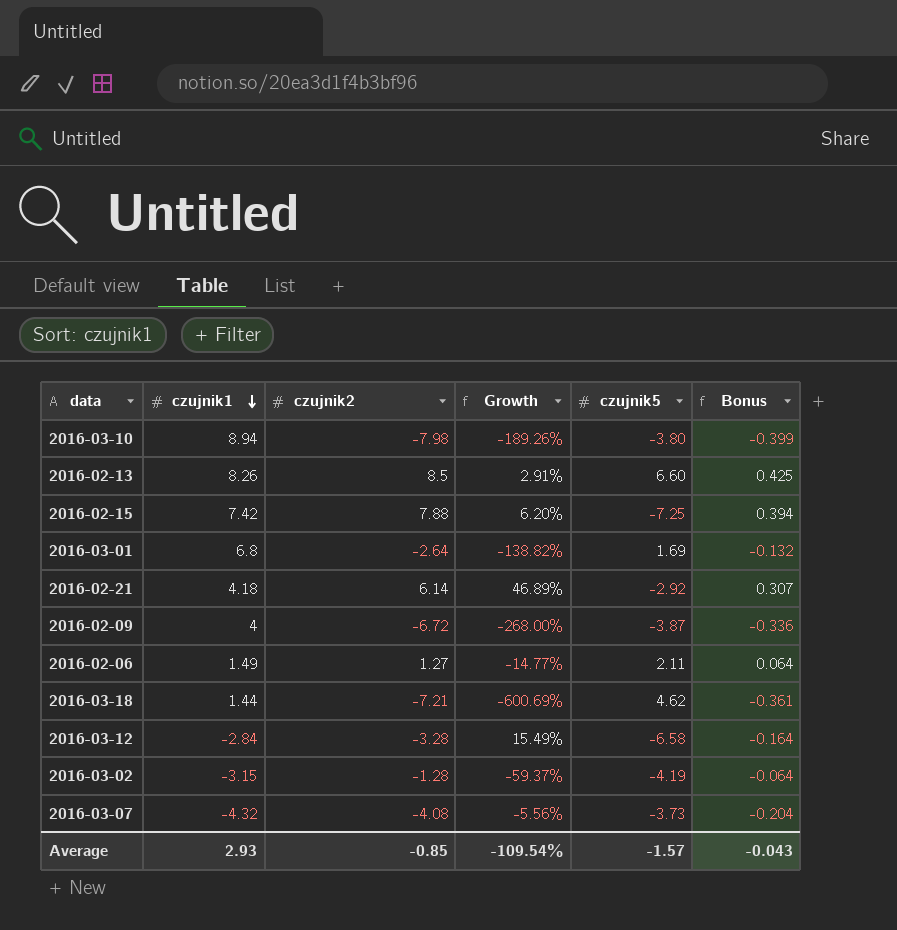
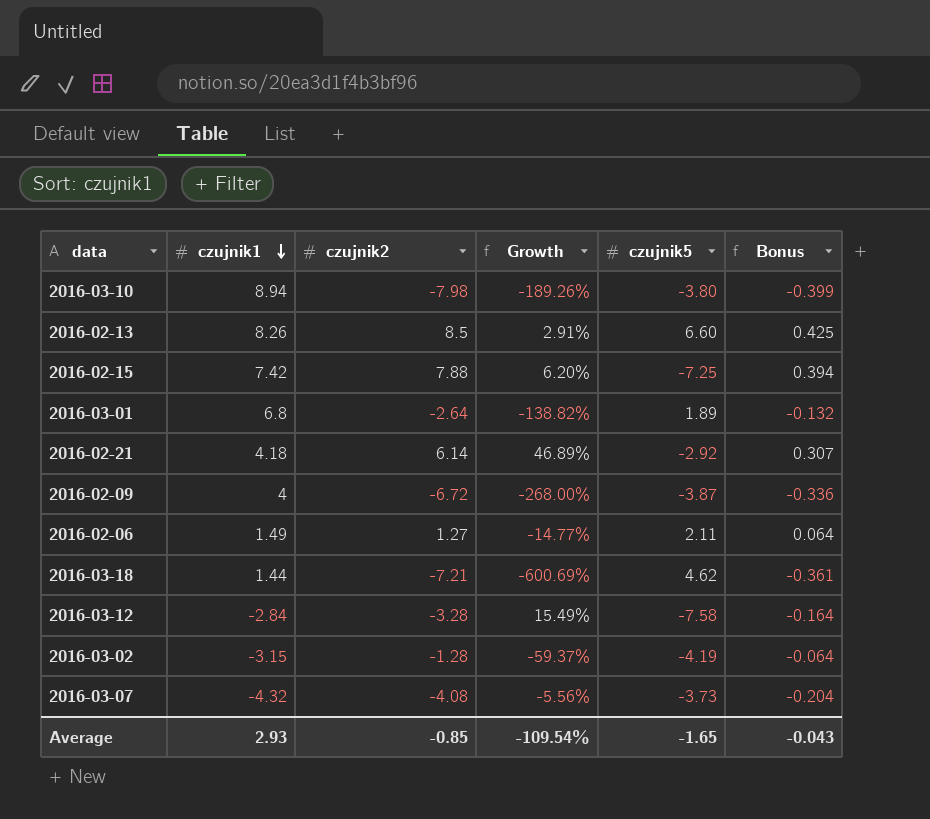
2016-03-01 | czujnik5: 1.69 -> 1.89
2016-03-12 | czujnik5: -6.58 -> -7.58
Average | czujnik5: -1.57 -> -1.65

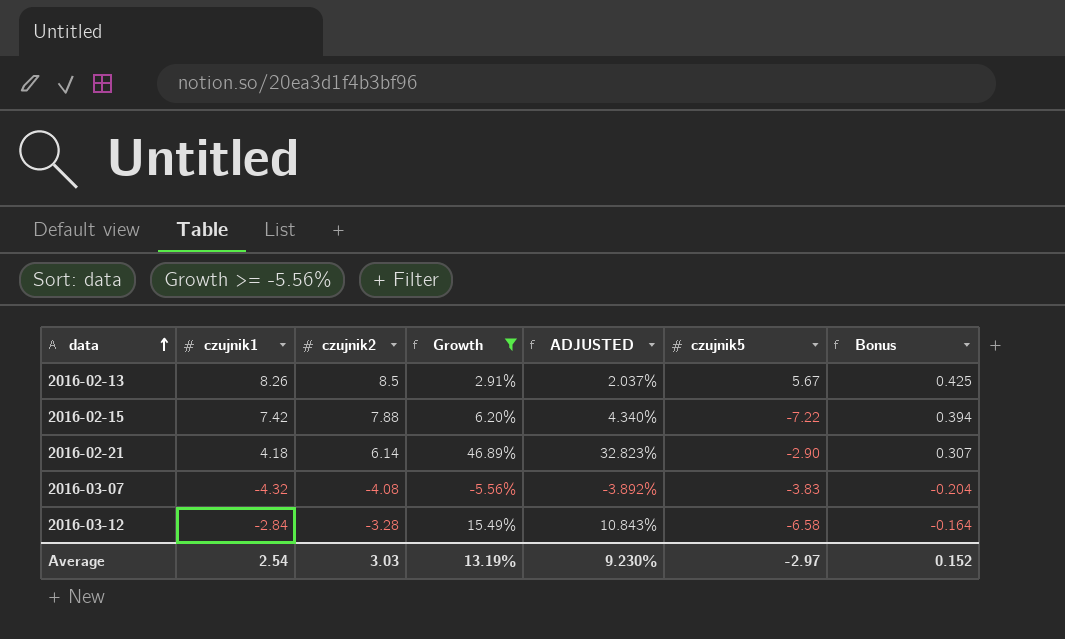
filter: none -> Growth >= -5.56%
row order: czujnik1 descending -> data ascending
column ADJUSTED | formula: none -> [Growth] * 0.7
2016-02-13 | czujnik5: 6.60 -> 5.67
2016-02-15 | czujnik5: -7.25 -> -7.22
2016-02-21 | czujnik5: -2.92 -> -2.90
2016-03-07 | czujnik5: -3.73 -> -3.83
2016-03-12 | czujnik5: -7.58 -> -6.58
Average | czujnik1: 2.93 -> 2.54
Average | czujnik2: -0.85 -> 3.03
Average | Growth: -109.54% -> 13.19%
Average | czujnik5: -1.65 -> -2.97
Average | Bonus: -0.043 -> 0.152

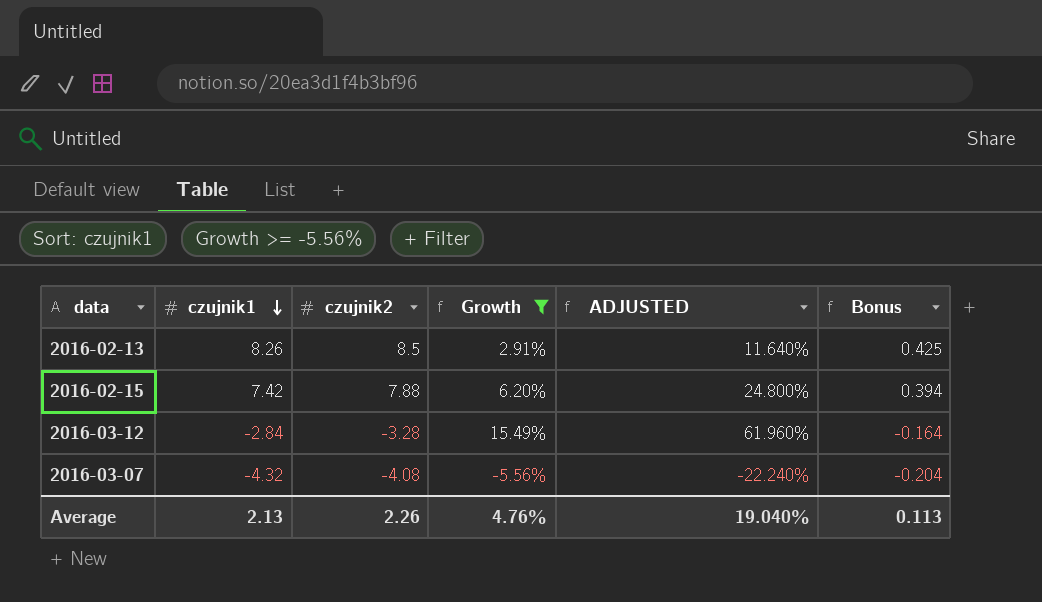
row order: data ascending -> czujnik1 descending
column czujnik5 | position: 6 -> none
column ADJUSTED | formula: [Growth] * 0.7 -> [Growth] * 4
row 2016-02-21: 4.18 | 6.14 | 46.89% | 32.823% | -2.90 | 0.307 -> none
Average | czujnik1: 2.54 -> 2.13
Average | czujnik2: 3.03 -> 2.26
Average | Growth: 13.19% -> 4.76%
Average | ADJUSTED: 9.230% -> 19.040%
Average | Bonus: 0.152 -> 0.113

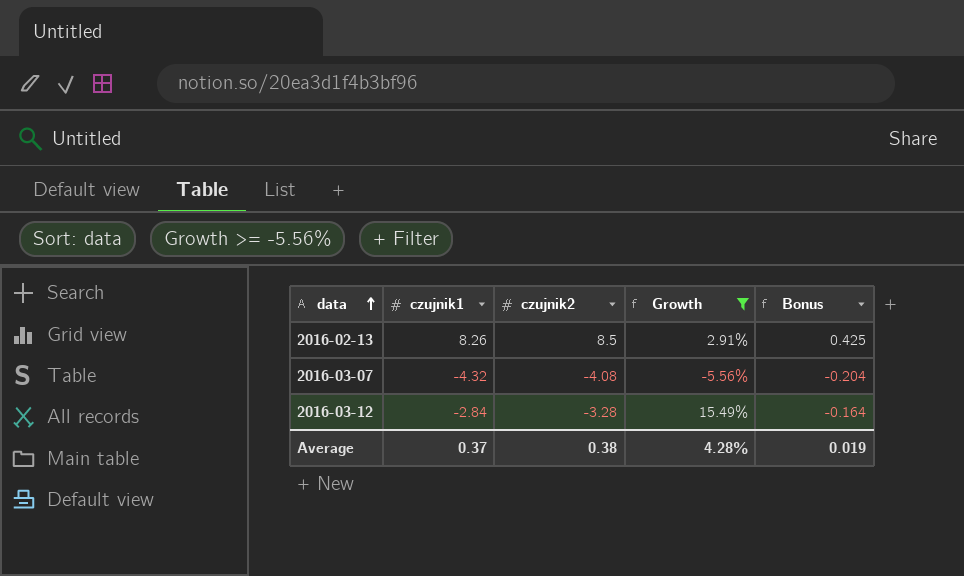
row order: czujnik1 descending -> data ascending
column ADJUSTED | formula: [Growth] * 4 -> none
row 2016-02-15: 7.42 | 7.88 | 6.20% | 24.800% | 0.394 -> none
Average | czujnik1: 2.13 -> 0.37
Average | czujnik2: 2.26 -> 0.38
Average | Growth: 4.76% -> 4.28%
Average | Bonus: 0.113 -> 0.019

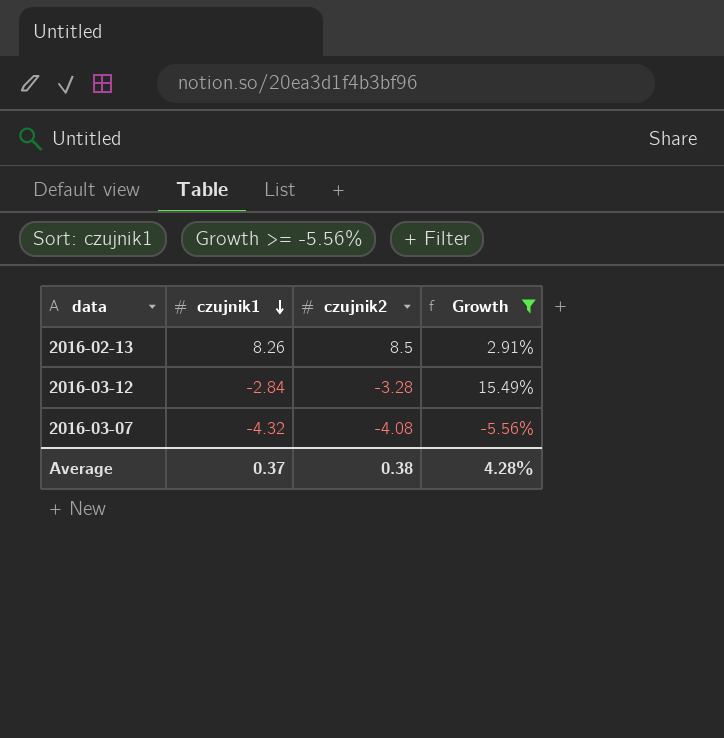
row order: data ascending -> czujnik1 descending
column Bonus | formula: [czujnik2] * 0.05 -> none

